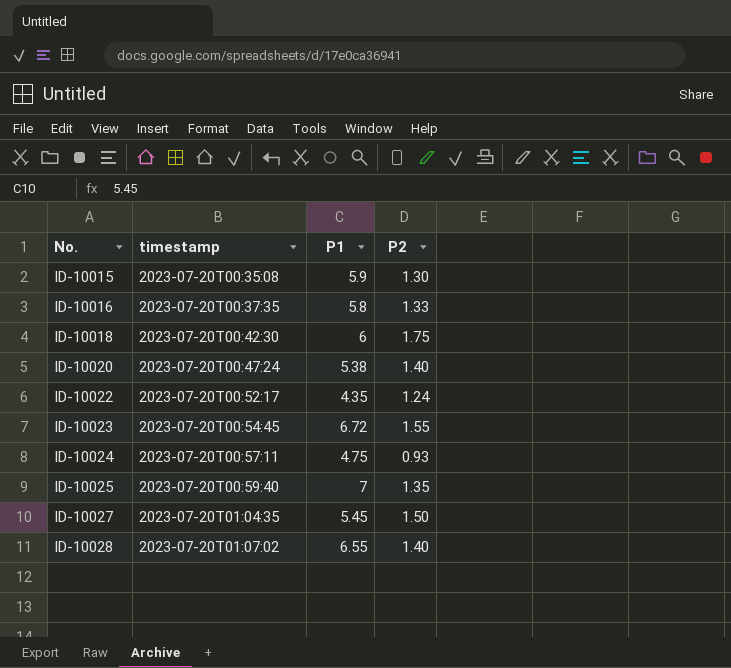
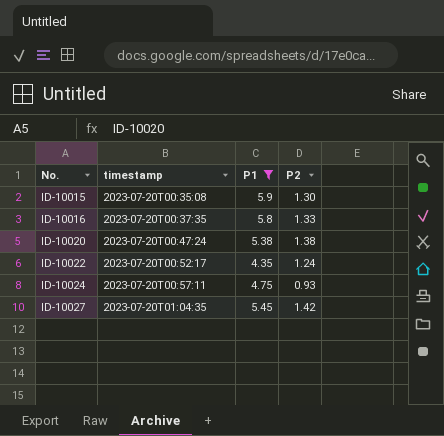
filter: none -> P1 <= 5.9
ID-10020 | P2: 1.40 -> 1.38
ID-10027 | P2: 1.50 -> 1.42

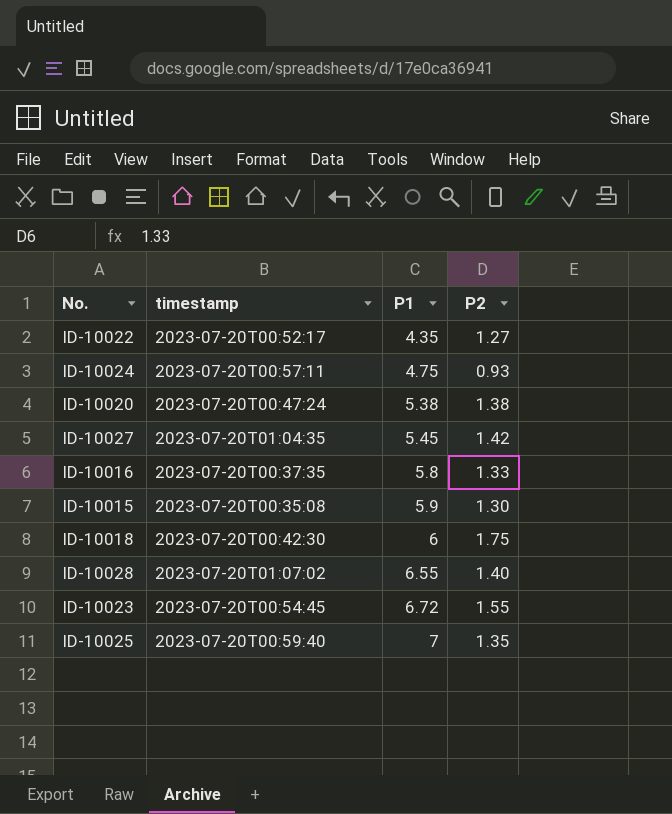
filter: P1 <= 5.9 -> none
row order: No. ascending -> P1 ascending
ID-10022 | P2: 1.24 -> 1.27

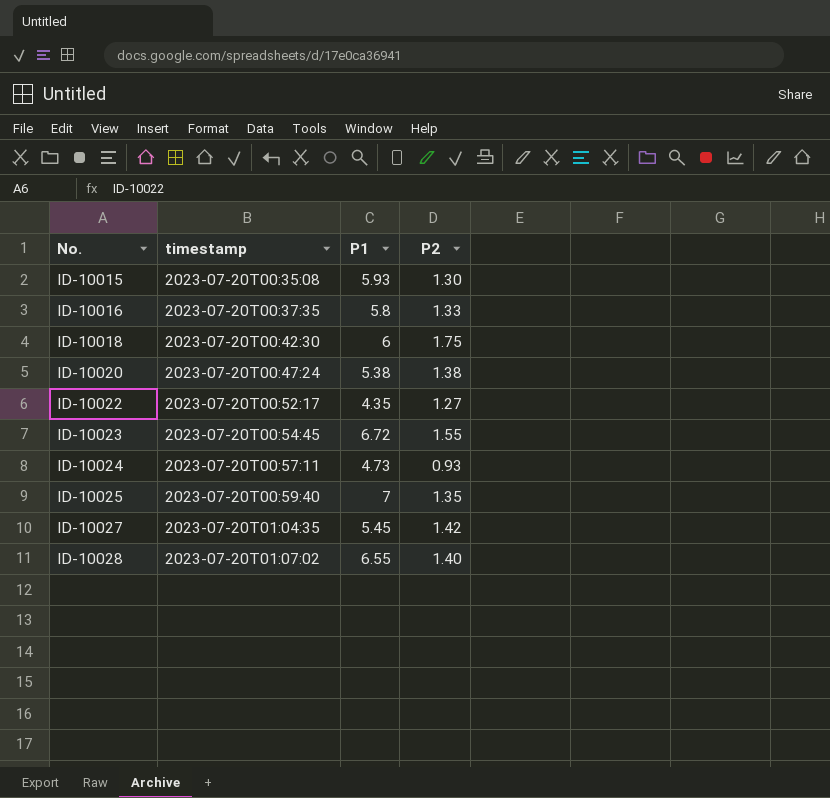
row order: P1 ascending -> No. ascending
ID-10015 | P1: 5.9 -> 5.93
ID-10024 | P1: 4.75 -> 4.73

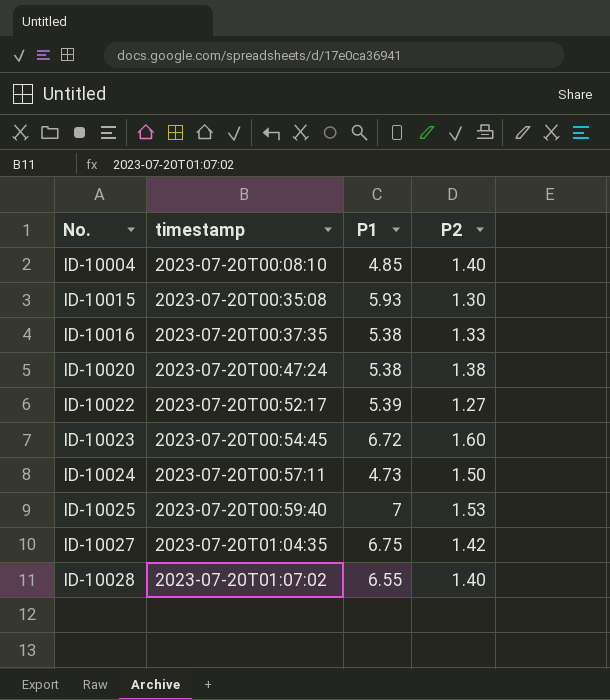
row ID-10018: 2023-07-20T00:42:30 | 6 | 1.75 -> none
row ID-10004: none -> 2023-07-20T00:08:10 | 4.85 | 1.40
ID-10016 | P1: 5.8 -> 5.38
ID-10022 | P1: 4.35 -> 5.39
ID-10023 | P2: 1.55 -> 1.60
ID-10024 | P2: 0.93 -> 1.50
ID-10025 | P2: 1.35 -> 1.53
ID-10027 | P1: 5.45 -> 6.75

